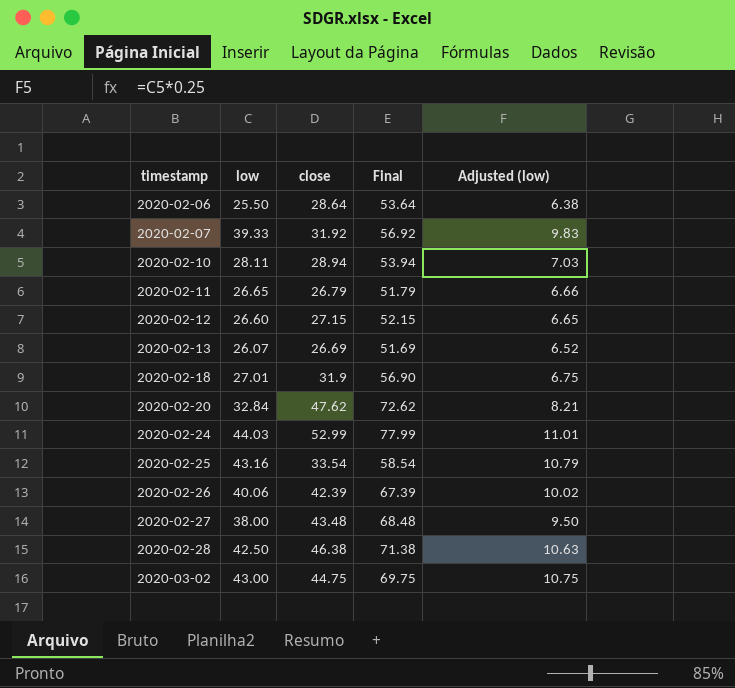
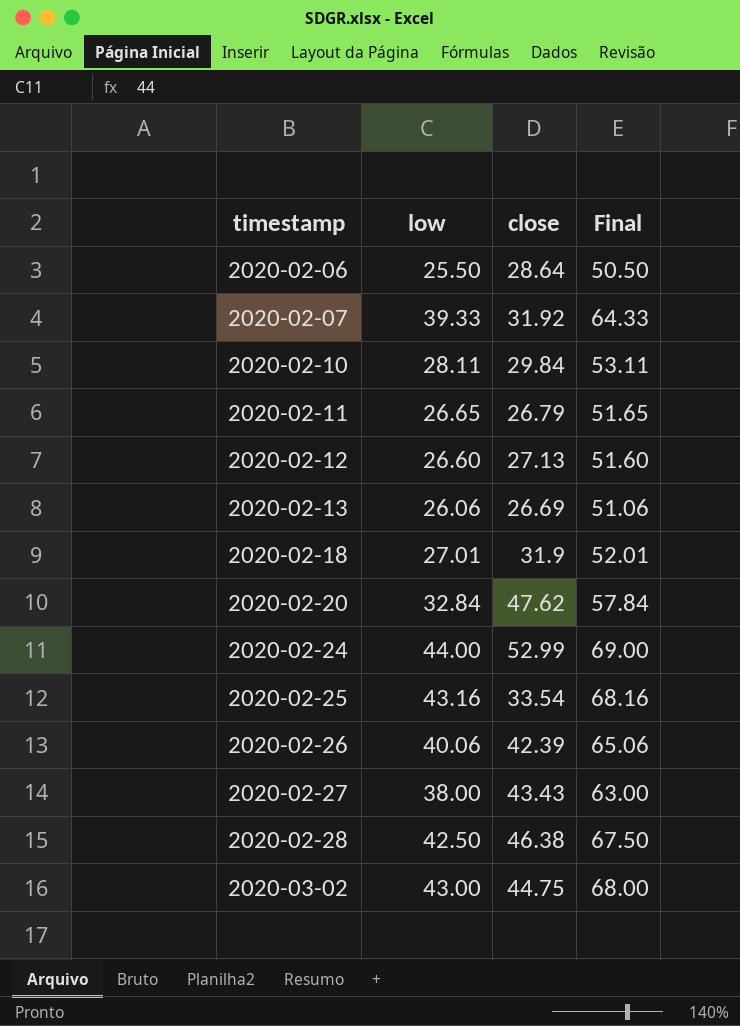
column Adjusted (low) | formula: [low] * 0.25 -> none
column Final | formula: [close] + 25 -> [low] + 25
2020-02-10 | close: 28.94 -> 29.84
2020-02-12 | close: 27.15 -> 27.13
2020-02-13 | low: 26.07 -> 26.06
2020-02-24 | low: 44.03 -> 44.00
2020-02-27 | close: 43.48 -> 43.43

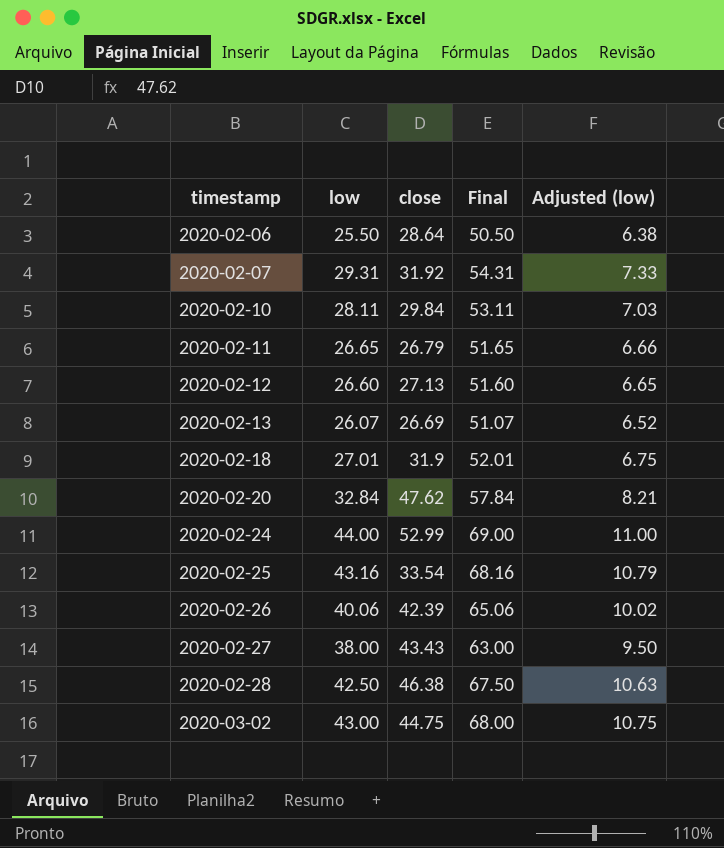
column Adjusted (low) | formula: none -> [low] * 0.25
2020-02-07 | low: 39.33 -> 29.31
2020-02-07 | Final: 64.33 -> 54.31
2020-02-13 | low: 26.06 -> 26.07
2020-02-13 | Final: 51.06 -> 51.07

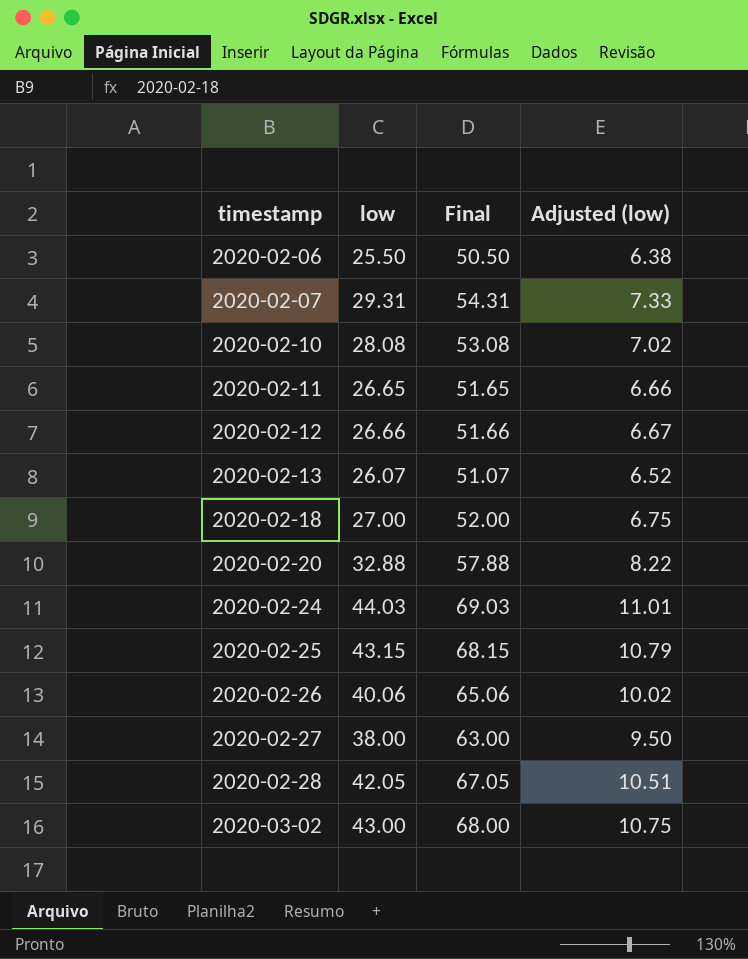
column close | position: 3 -> none
2020-02-10 | low: 28.11 -> 28.08
2020-02-10 | Final: 53.11 -> 53.08
2020-02-10 | Adjusted (low): 7.03 -> 7.02
2020-02-12 | low: 26.60 -> 26.66
2020-02-12 | Final: 51.60 -> 51.66
2020-02-12 | Adjusted (low): 6.65 -> 6.67
2020-02-18 | low: 27.01 -> 27.00
2020-02-18 | Final: 52.01 -> 52.00
2020-02-20 | low: 32.84 -> 32.88
2020-02-20 | Final: 57.84 -> 57.88
2020-02-20 | Adjusted (low): 8.21 -> 8.22
2020-02-24 | low: 44.00 -> 44.03
2020-02-24 | Final: 69.00 -> 69.03
2020-02-24 | Adjusted (low): 11.00 -> 11.01
2020-02-25 | low: 43.16 -> 43.15
2020-02-25 | Final: 68.16 -> 68.15
2020-02-28 | low: 42.50 -> 42.05
2020-02-28 | Final: 67.50 -> 67.05
2020-02-28 | Adjusted (low): 10.63 -> 10.51

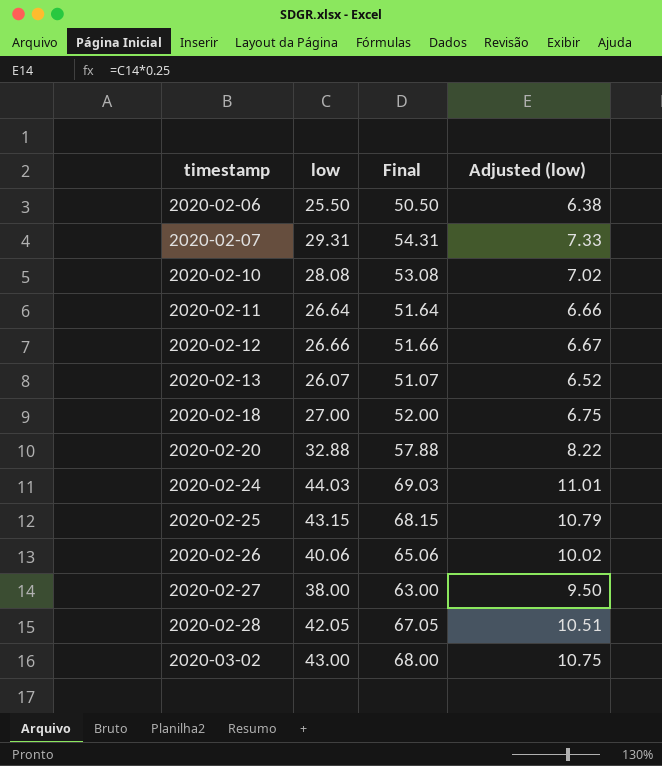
2020-02-11 | low: 26.65 -> 26.64
2020-02-11 | Final: 51.65 -> 51.64

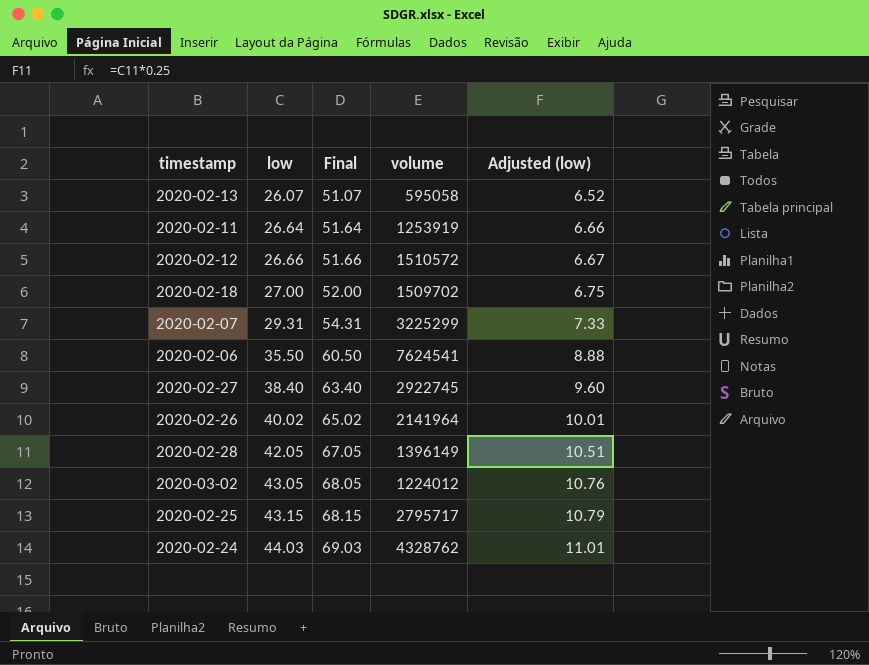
row order: timestamp ascending -> low ascending
column volume | position: none -> 4
row 2020-02-10: 28.08 | 53.08 | 7.02 -> none
row 2020-02-20: 32.88 | 57.88 | 8.22 -> none
2020-02-06 | low: 25.50 -> 35.50
2020-02-06 | Final: 50.50 -> 60.50
2020-02-06 | Adjusted (low): 6.38 -> 8.88
2020-02-27 | low: 38.00 -> 38.40
2020-02-27 | Final: 63.00 -> 63.40
2020-02-27 | Adjusted (low): 9.50 -> 9.60
2020-02-26 | low: 40.06 -> 40.02
2020-02-26 | Final: 65.06 -> 65.02
2020-02-26 | Adjusted (low): 10.02 -> 10.01
2020-03-02 | low: 43.00 -> 43.05
2020-03-02 | Final: 68.00 -> 68.05
2020-03-02 | Adjusted (low): 10.75 -> 10.76

